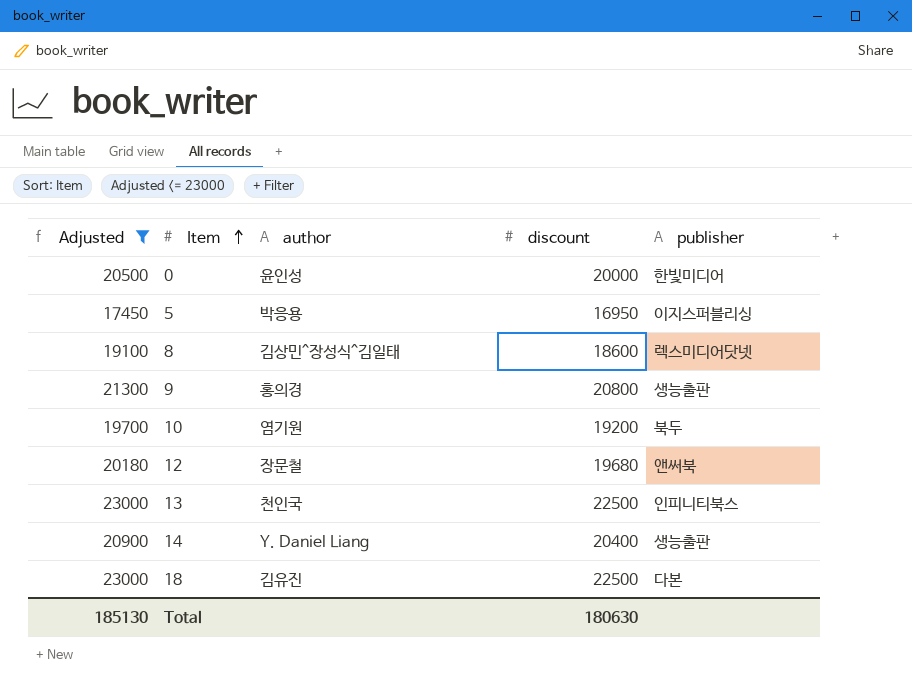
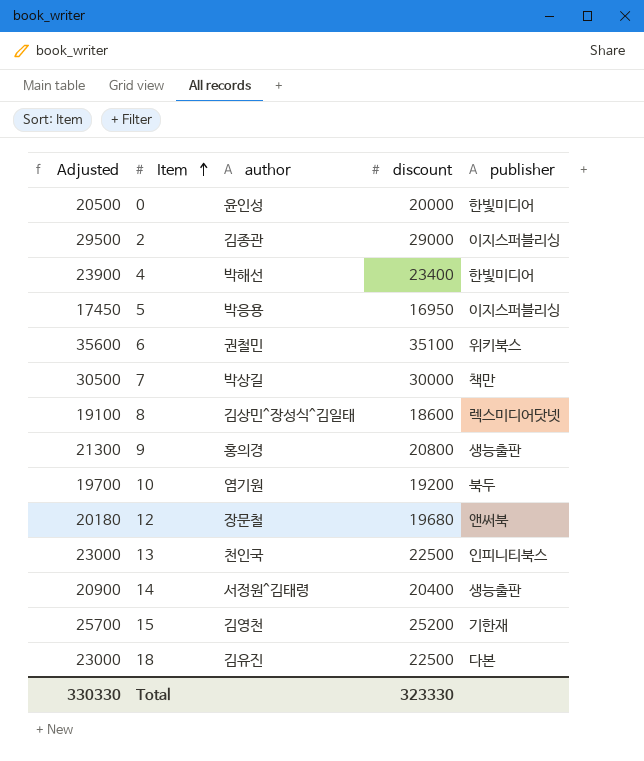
filter: Adjusted <= 23000 -> none
14 | author: Y. Daniel Liang -> 서정원^김태령
Total | Adjusted: 185130 -> 330330
Total | discount: 180630 -> 323330

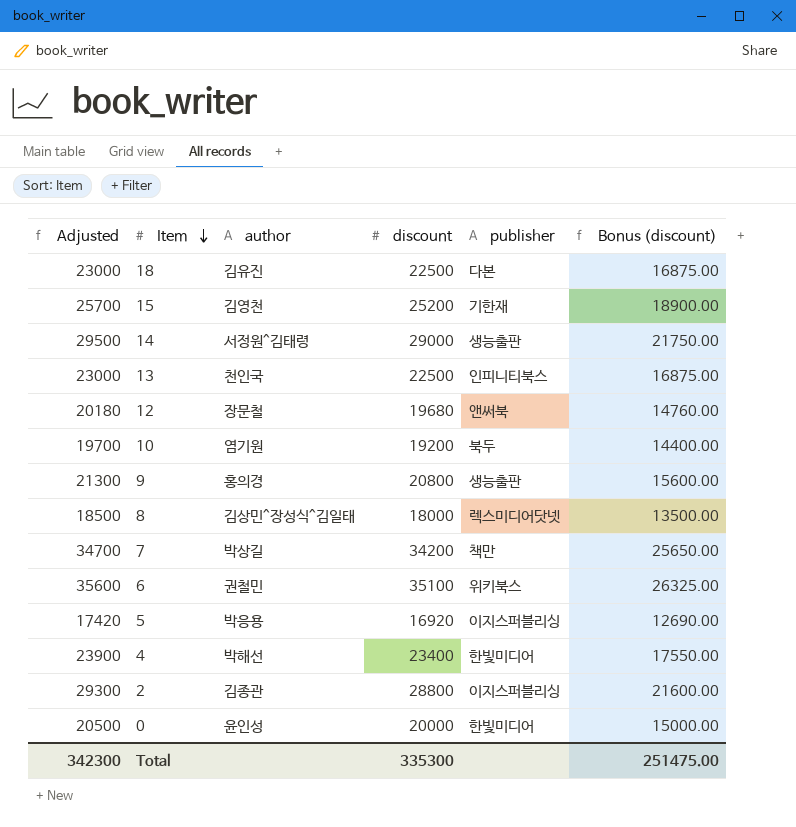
row order: Item ascending -> Item descending
column Bonus (discount) | formula: none -> [discount] * 0.75
14 | Adjusted: 20900 -> 29500
14 | discount: 20400 -> 29000
8 | Adjusted: 19100 -> 18500
8 | discount: 18600 -> 18000
7 | Adjusted: 30500 -> 34700
7 | discount: 30000 -> 34200
5 | Adjusted: 17450 -> 17420
5 | discount: 16950 -> 16920
2 | Adjusted: 29500 -> 29300
2 | discount: 29000 -> 28800
Total | Adjusted: 330330 -> 342300
Total | discount: 323330 -> 335300

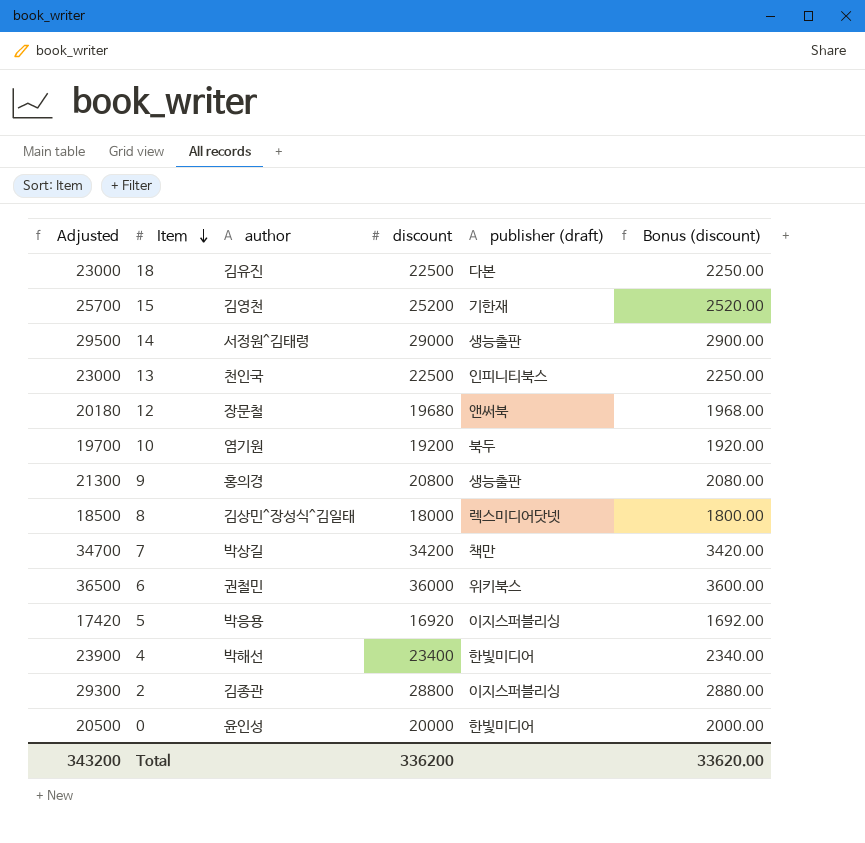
column name: publisher -> publisher (draft)
column Bonus (discount) | formula: [discount] * 0.75 -> [discount] * 0.1
6 | Adjusted: 35600 -> 36500
6 | discount: 35100 -> 36000
Total | Adjusted: 342300 -> 343200
Total | discount: 335300 -> 336200
Total | Bonus (discount): 251475.00 -> 33620.00

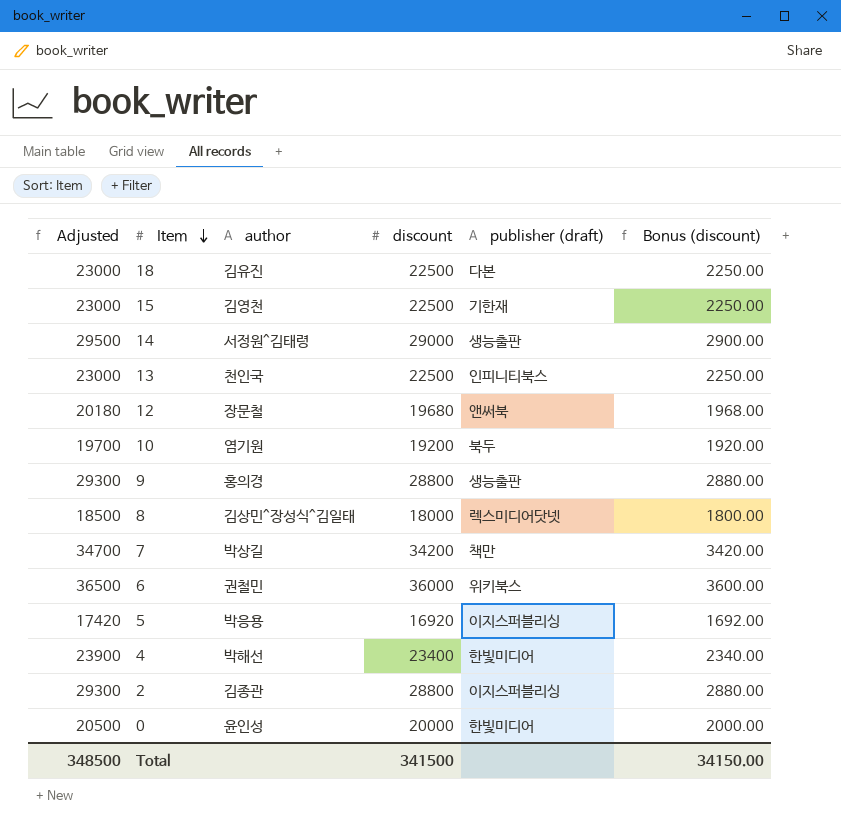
15 | Adjusted: 25700 -> 23000
15 | discount: 25200 -> 22500
15 | Bonus (discount): 2520.00 -> 2250.00
9 | Adjusted: 21300 -> 29300
9 | discount: 20800 -> 28800
9 | Bonus (discount): 2080.00 -> 2880.00
Total | Adjusted: 343200 -> 348500
Total | discount: 336200 -> 341500
Total | Bonus (discount): 33620.00 -> 34150.00

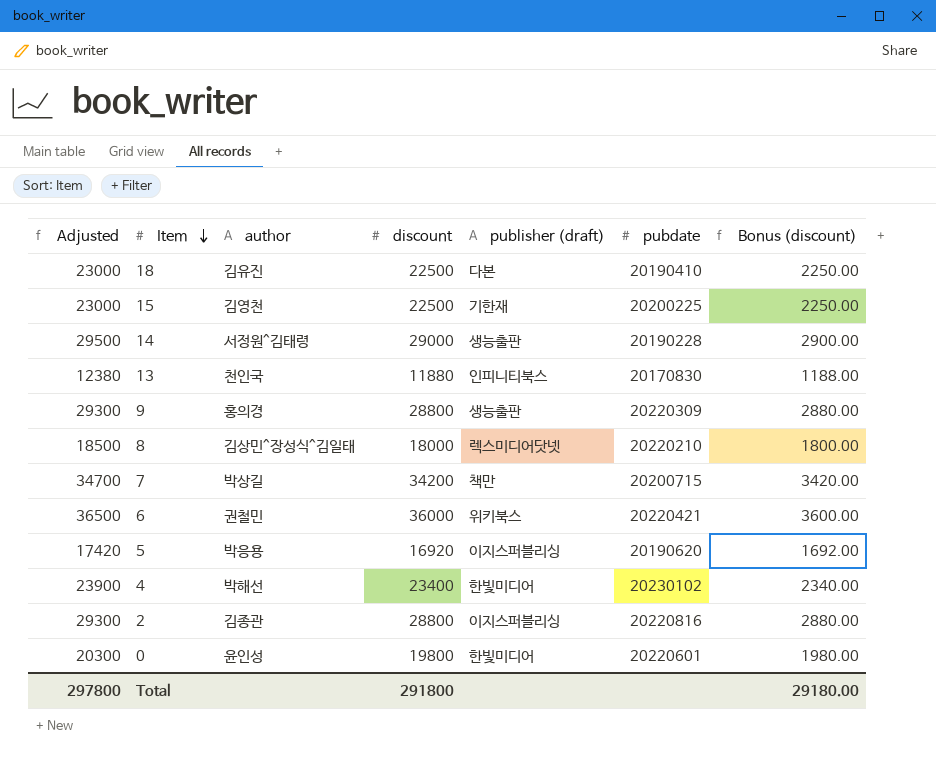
column pubdate | position: none -> 6
row 12: 20180 | 장문철 | 19680 | 앤써북 | 1968.00 -> none
row 10: 19700 | 염기원 | 19200 | 북두 | 1920.00 -> none
13 | Adjusted: 23000 -> 12380
13 | discount: 22500 -> 11880
13 | Bonus (discount): 2250.00 -> 1188.00
0 | Adjusted: 20500 -> 20300
0 | discount: 20000 -> 19800
0 | Bonus (discount): 2000.00 -> 1980.00
Total | Adjusted: 348500 -> 297800
Total | discount: 341500 -> 291800
Total | Bonus (discount): 34150.00 -> 29180.00

